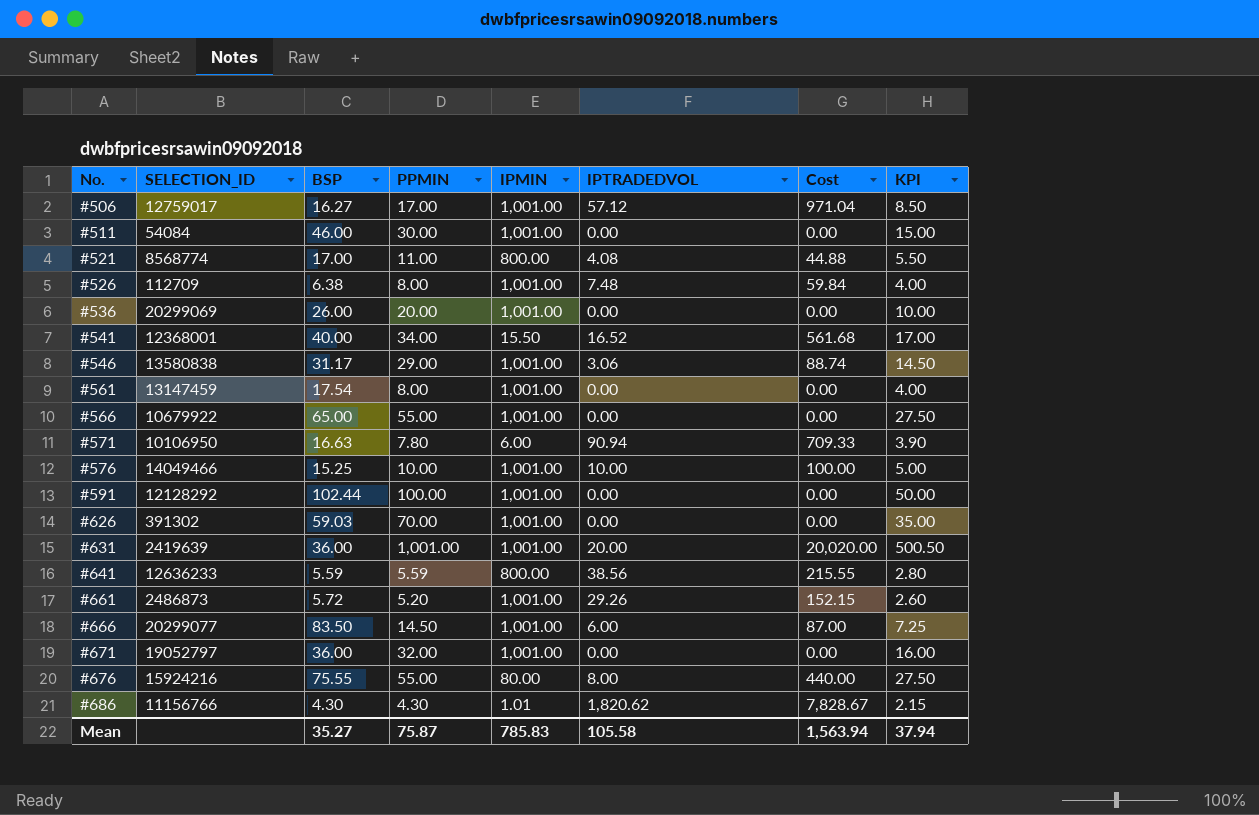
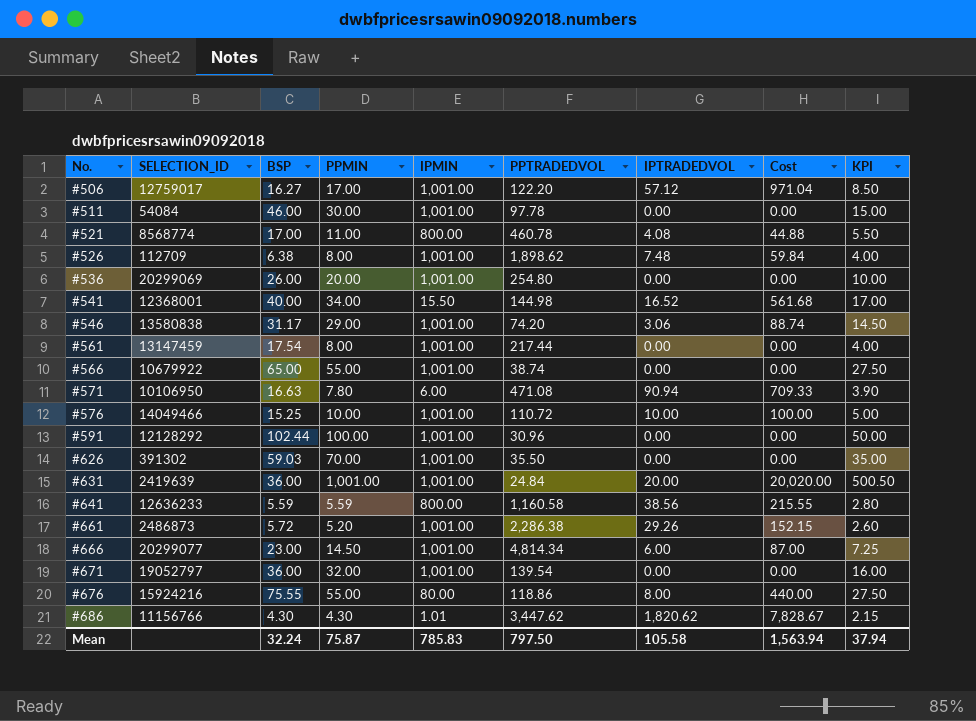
column PPTRADEDVOL | position: none -> 6
#666 | BSP: 83.50 -> 23.00
Mean | BSP: 35.27 -> 32.24

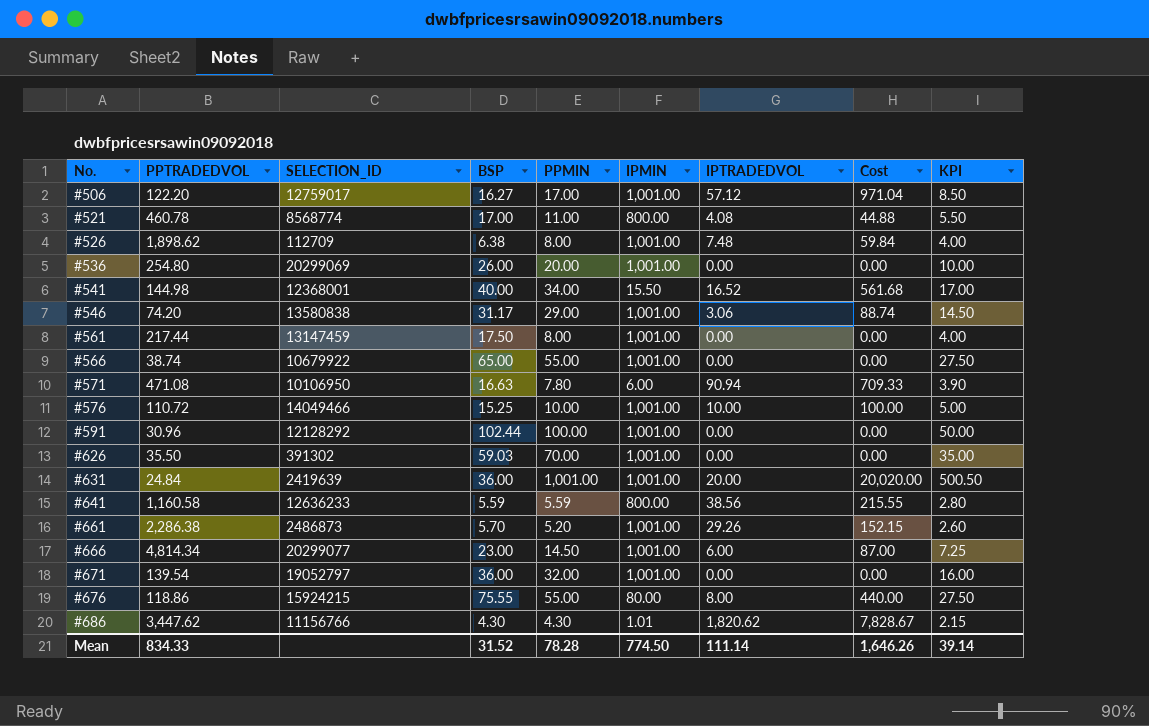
column PPTRADEDVOL | position: 6 -> 2
row #511: 54084 | 46.00 | 30.00 | 1,001.00 | 97.78 | 0.00 | 0.00 | 15.00 -> none
#561 | BSP: 17.54 -> 17.50
#661 | BSP: 5.72 -> 5.70
#676 | SELECTION_ID: 15924216 -> 15924215
Mean | PPTRADEDVOL: 797.50 -> 834.33
Mean | BSP: 32.24 -> 31.52
Mean | PPMIN: 75.87 -> 78.28
Mean | IPMIN: 785.83 -> 774.50
Mean | IPTRADEDVOL: 105.58 -> 111.14
Mean | Cost: 1,563.94 -> 1,646.26
Mean | KPI: 37.94 -> 39.14

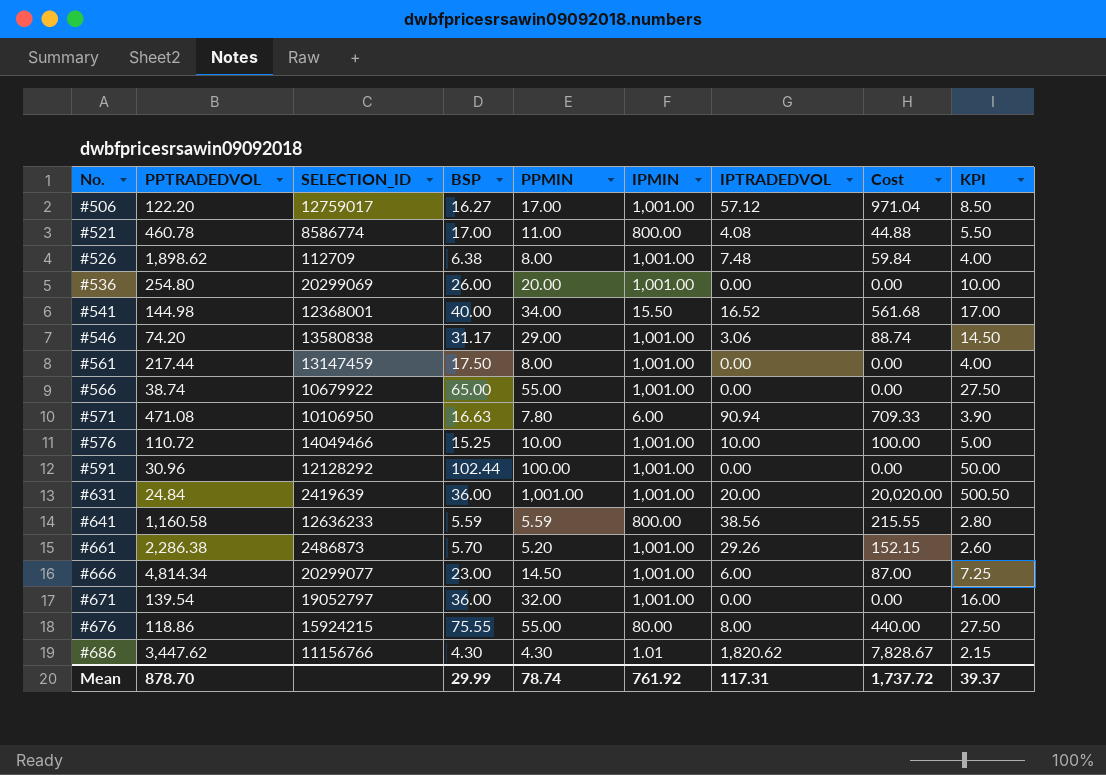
row #626: 35.50 | 391302 | 59.03 | 70.00 | 1,001.00 | 0.00 | 0.00 | 35.00 -> none
#521 | SELECTION_ID: 8568774 -> 8586774
Mean | PPTRADEDVOL: 834.33 -> 878.70
Mean | BSP: 31.52 -> 29.99
Mean | PPMIN: 78.28 -> 78.74
Mean | IPMIN: 774.50 -> 761.92
Mean | IPTRADEDVOL: 111.14 -> 117.31
Mean | Cost: 1,646.26 -> 1,737.72
Mean | KPI: 39.14 -> 39.37

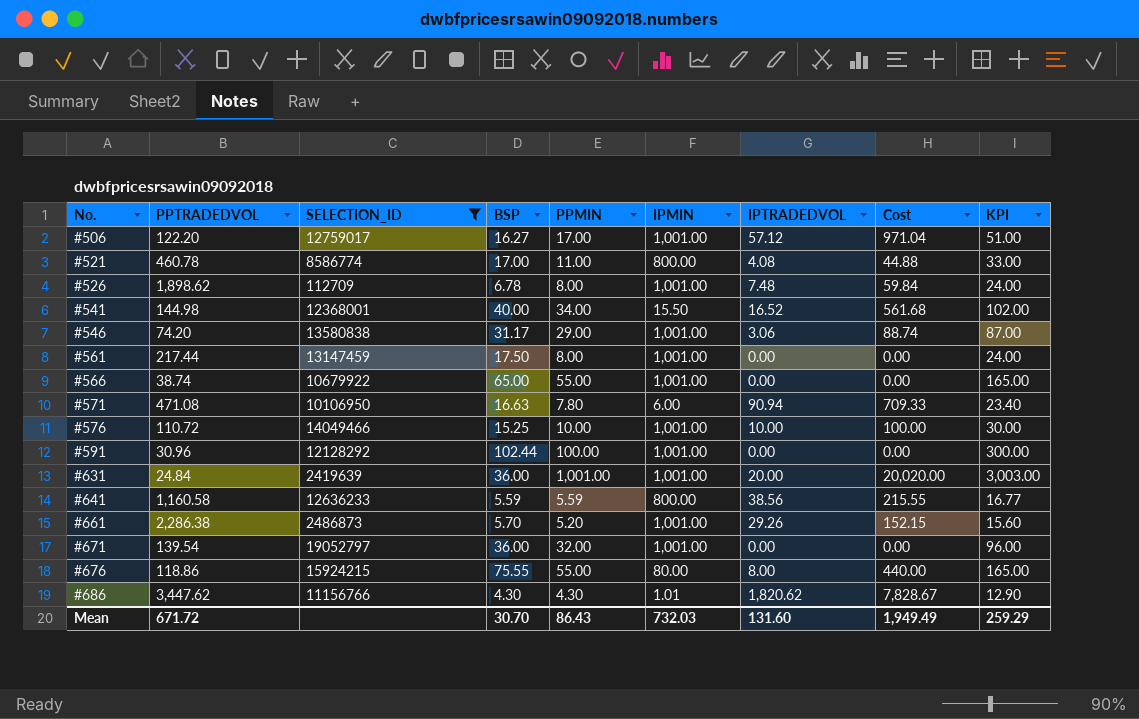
filter: none -> SELECTION_ID <= 19052797
column KPI | formula: [PPMIN] * 0.5 -> [PPMIN] * 3
#526 | BSP: 6.38 -> 6.78
Mean | PPTRADEDVOL: 878.70 -> 671.72
Mean | BSP: 29.99 -> 30.70
Mean | PPMIN: 78.74 -> 86.43
Mean | IPMIN: 761.92 -> 732.03
Mean | IPTRADEDVOL: 117.31 -> 131.60
Mean | Cost: 1,737.72 -> 1,949.49
Mean | KPI: 39.37 -> 259.29

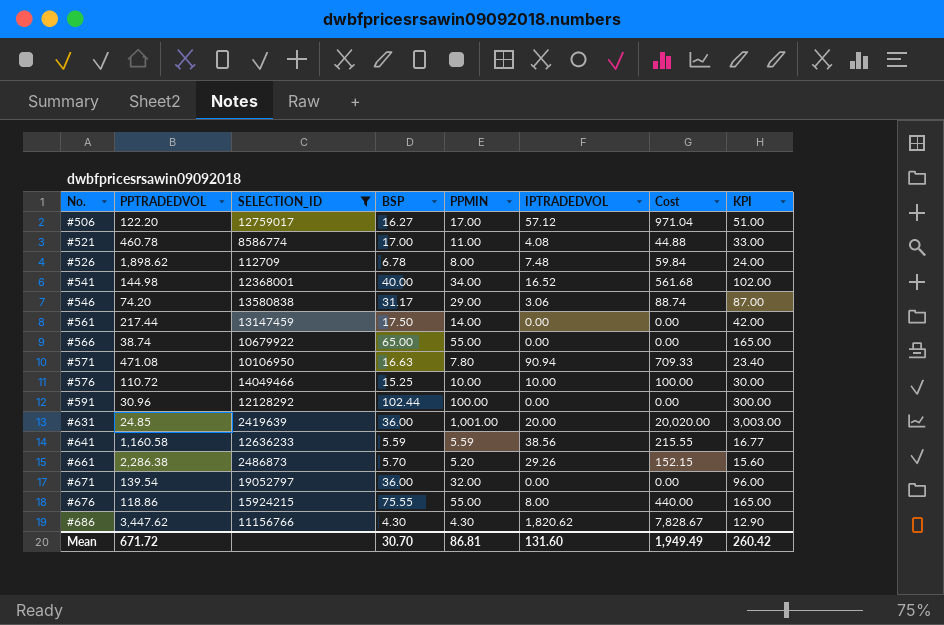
column IPMIN | position: 6 -> none
#561 | PPMIN: 8.00 -> 14.00
#561 | KPI: 24.00 -> 42.00
#631 | PPTRADEDVOL: 24.84 -> 24.85
Mean | PPMIN: 86.43 -> 86.81
Mean | KPI: 259.29 -> 260.42

